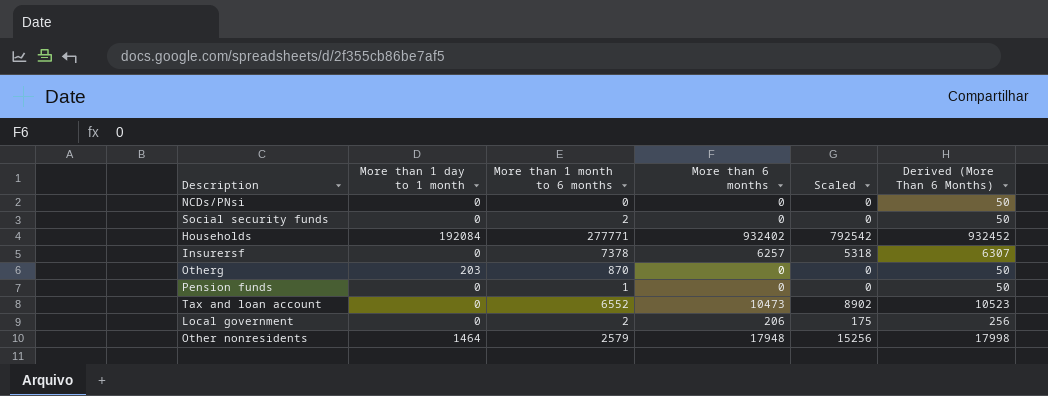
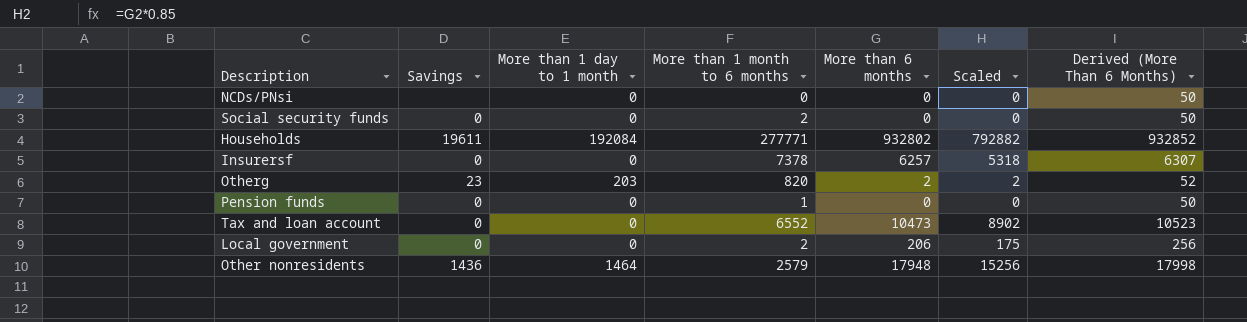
column Savings | position: none -> 2
Households | More than 6 months: 932402 -> 932802
Households | Scaled: 792542 -> 792882
Households | Derived (More Than 6 Months): 932452 -> 932852
Otherg | More than 1 month to 6 months: 870 -> 820
Otherg | More than 6 months: 0 -> 2
Otherg | Scaled: 0 -> 2
Otherg | Derived (More Than 6 Months): 50 -> 52

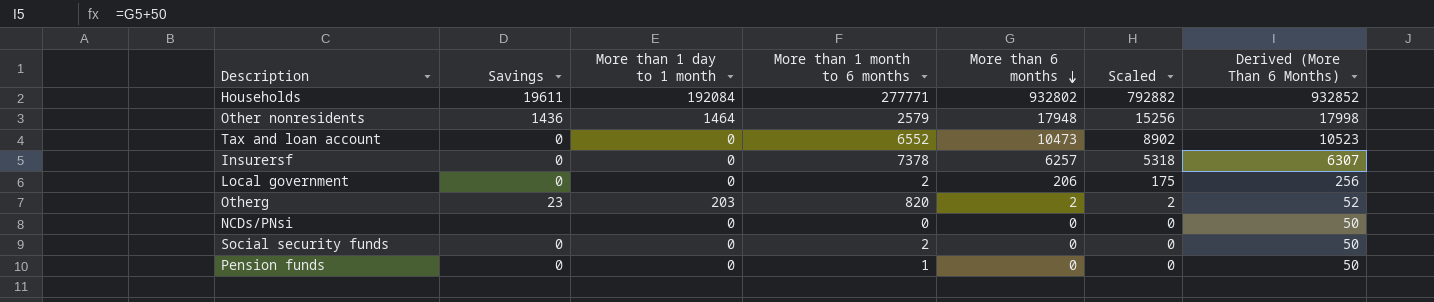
row order: none -> More than 6 months descending

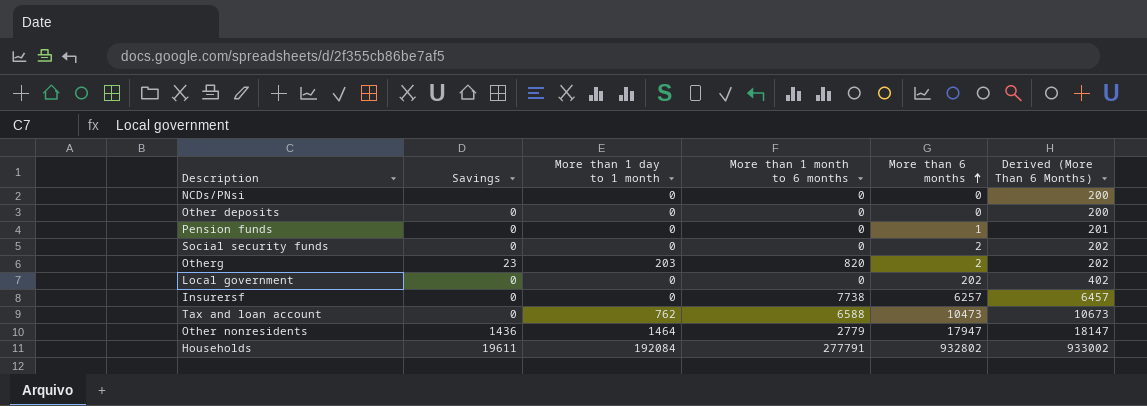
row order: More than 6 months descending -> More than 6 months ascending
column Scaled | formula: [More than 6 months] * 0.85 -> none
column Derived (More Than 6 Months) | formula: [More than 6 months] + 50 -> [More than 6 months] + 200
row Other deposits: none -> 0 | 0 | 0 | 0 | 200
Pension funds | More than 1 month to 6 months: 1 -> 0
Pension funds | More than 6 months: 0 -> 1
Social security funds | More than 1 month to 6 months: 2 -> 0
Social security funds | More than 6 months: 0 -> 2
Local government | More than 1 month to 6 months: 2 -> 0
Local government | More than 6 months: 206 -> 202
Insurersf | More than 1 month to 6 months: 7378 -> 7738
Tax and loan account | More than 1 day to 1 month: 0 -> 762
Tax and loan account | More than 1 month to 6 months: 6552 -> 6588
Other nonresidents | More than 1 month to 6 months: 2579 -> 2779
Other nonresidents | More than 6 months: 17948 -> 17947
Households | More than 1 month to 6 months: 277771 -> 277791

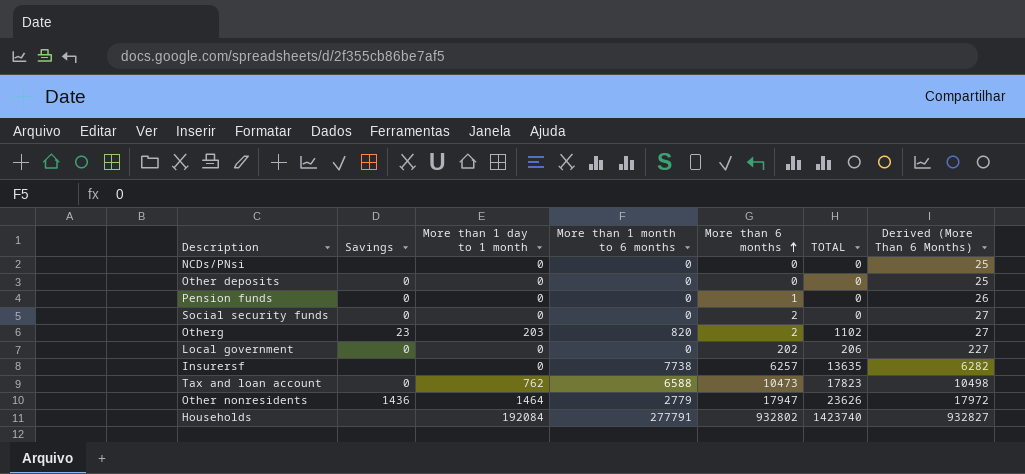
column TOTAL | position: none -> 6
column Derived (More Than 6 Months) | formula: [More than 6 months] + 200 -> [More than 6 months] + 25
Insurersf | Savings: 0 -> none
Households | Savings: 19611 -> none

